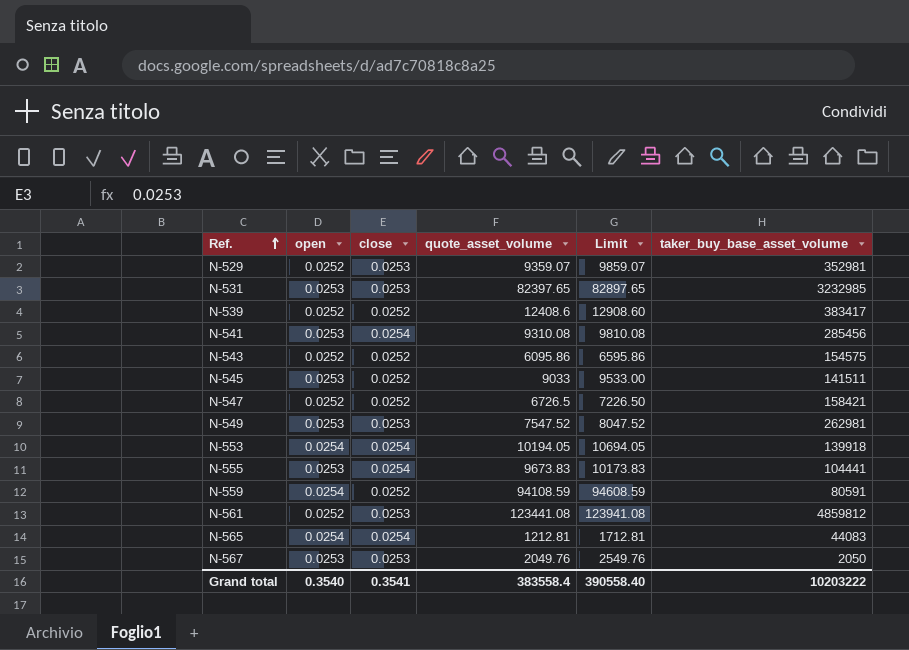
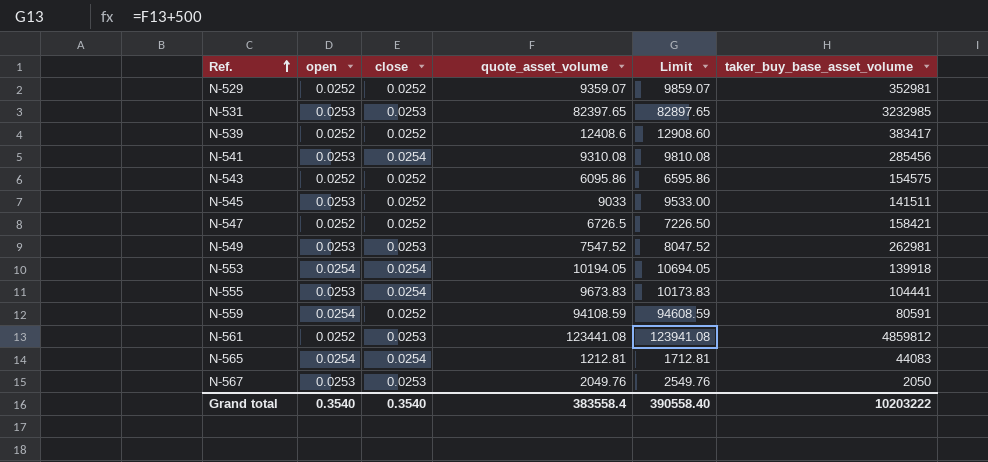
N-529 | close: 0.0253 -> 0.0252
Grand total | close: 0.3541 -> 0.3540

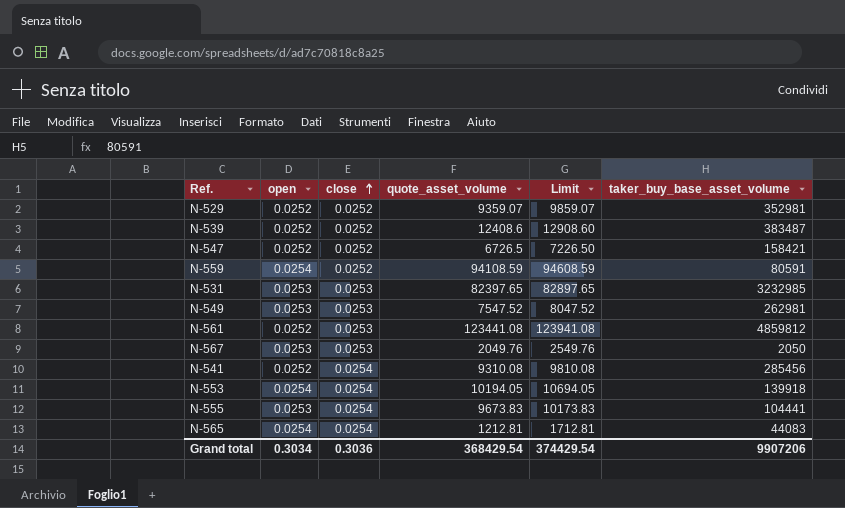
row order: Ref. ascending -> close ascending
row N-543: 0.0252 | 0.0252 | 6095.86 | 6595.86 | 154575 -> none
row N-545: 0.0253 | 0.0252 | 9033 | 9533.00 | 141511 -> none
N-539 | taker_buy_base_asset_volume: 383417 -> 383487
N-541 | open: 0.0253 -> 0.0252
Grand total | open: 0.3540 -> 0.3034
Grand total | close: 0.3540 -> 0.3036
Grand total | quote_asset_volume: 383558.4 -> 368429.54
Grand total | Limit: 390558.40 -> 374429.54
Grand total | taker_buy_base_asset_volume: 10203222 -> 9907206

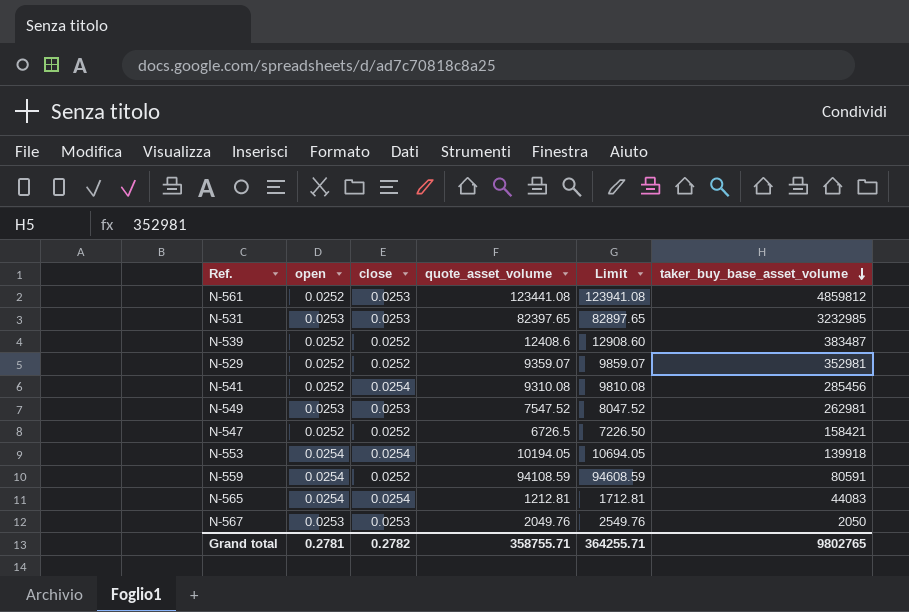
row order: close ascending -> taker_buy_base_asset_volume descending
row N-555: 0.0253 | 0.0254 | 9673.83 | 10173.83 | 104441 -> none
Grand total | open: 0.3034 -> 0.2781
Grand total | close: 0.3036 -> 0.2782
Grand total | quote_asset_volume: 368429.54 -> 358755.71
Grand total | Limit: 374429.54 -> 364255.71
Grand total | taker_buy_base_asset_volume: 9907206 -> 9802765

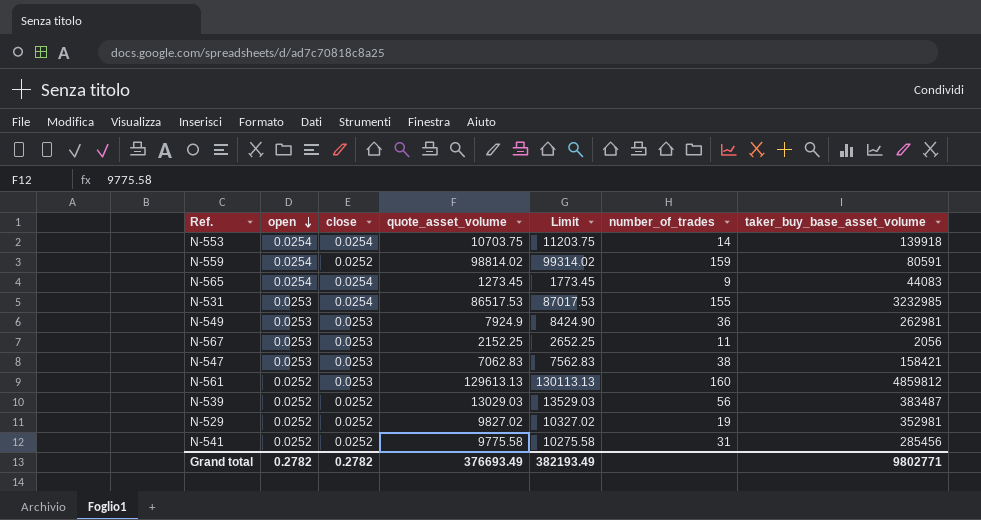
row order: taker_buy_base_asset_volume descending -> open descending
column number_of_trades | position: none -> 6
N-553 | quote_asset_volume: 10194.05 -> 10703.75
N-553 | Limit: 10694.05 -> 11203.75
N-559 | quote_asset_volume: 94108.59 -> 98814.02
N-559 | Limit: 94608.59 -> 99314.02
N-565 | quote_asset_volume: 1212.81 -> 1273.45
N-565 | Limit: 1712.81 -> 1773.45
N-531 | close: 0.0253 -> 0.0254
N-531 | quote_asset_volume: 82397.65 -> 86517.53
N-531 | Limit: 82897.65 -> 87017.53
N-549 | quote_asset_volume: 7547.52 -> 7924.9
N-549 | Limit: 8047.52 -> 8424.90
N-567 | quote_asset_volume: 2049.76 -> 2152.25
N-567 | Limit: 2549.76 -> 2652.25
N-567 | taker_buy_base_asset_volume: 2050 -> 2056
N-547 | open: 0.0252 -> 0.0253
N-547 | close: 0.0252 -> 0.0253
N-547 | quote_asset_volume: 6726.5 -> 7062.83
N-547 | Limit: 7226.50 -> 7562.83
N-561 | quote_asset_volume: 123441.08 -> 129613.13
N-561 | Limit: 123941.08 -> 130113.13
N-539 | quote_asset_volume: 12408.6 -> 13029.03
N-539 | Limit: 12908.60 -> 13529.03
N-529 | quote_asset_volume: 9359.07 -> 9827.02
N-529 | Limit: 9859.07 -> 10327.02
N-541 | close: 0.0254 -> 0.0252
N-541 | quote_asset_volume: 9310.08 -> 9775.58
N-541 | Limit: 9810.08 -> 10275.58
Grand total | open: 0.2781 -> 0.2782
Grand total | quote_asset_volume: 358755.71 -> 376693.49
Grand total | Limit: 364255.71 -> 382193.49
Grand total | taker_buy_base_asset_volume: 9802765 -> 9802771

